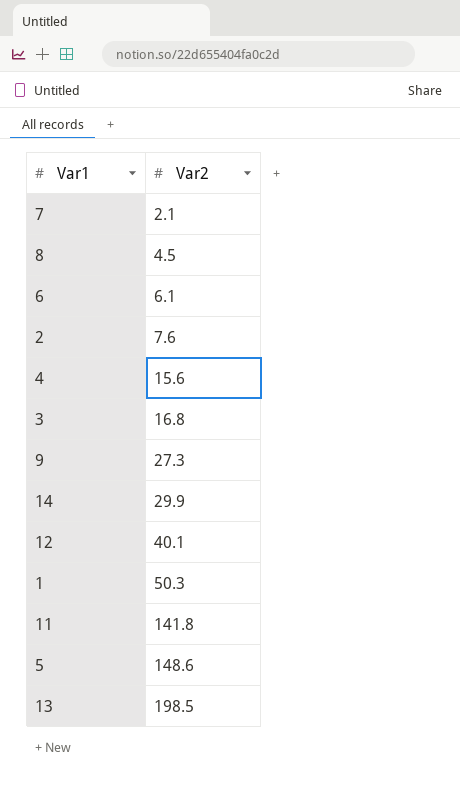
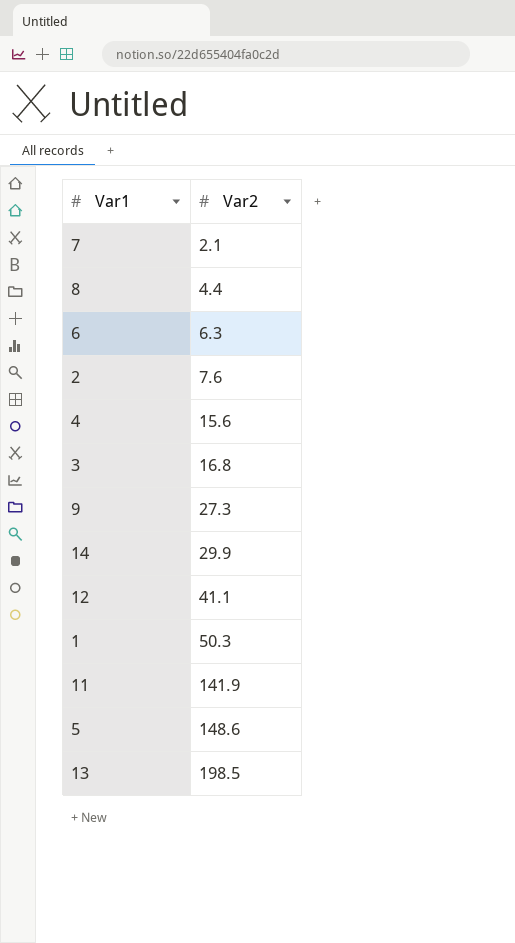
8 | Var2: 4.5 -> 4.4
6 | Var2: 6.1 -> 6.3
12 | Var2: 40.1 -> 41.1
11 | Var2: 141.8 -> 141.9

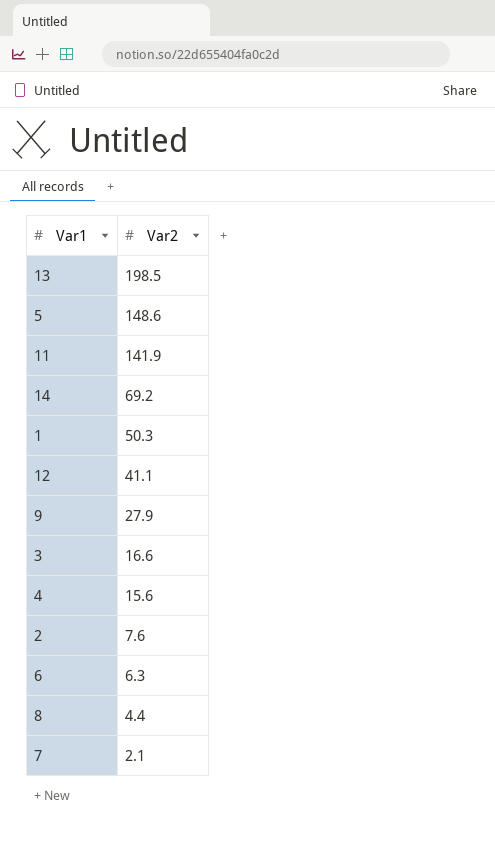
row order: Var2 ascending -> Var2 descending
14 | Var2: 29.9 -> 69.2
9 | Var2: 27.3 -> 27.9
3 | Var2: 16.8 -> 16.6

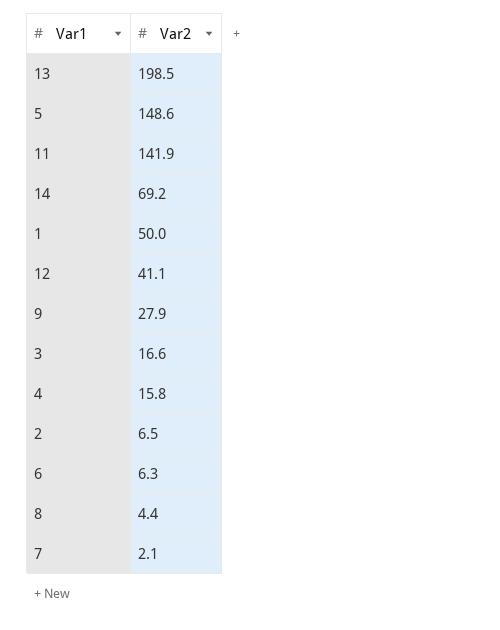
1 | Var2: 50.3 -> 50.0
4 | Var2: 15.6 -> 15.8
2 | Var2: 7.6 -> 6.5

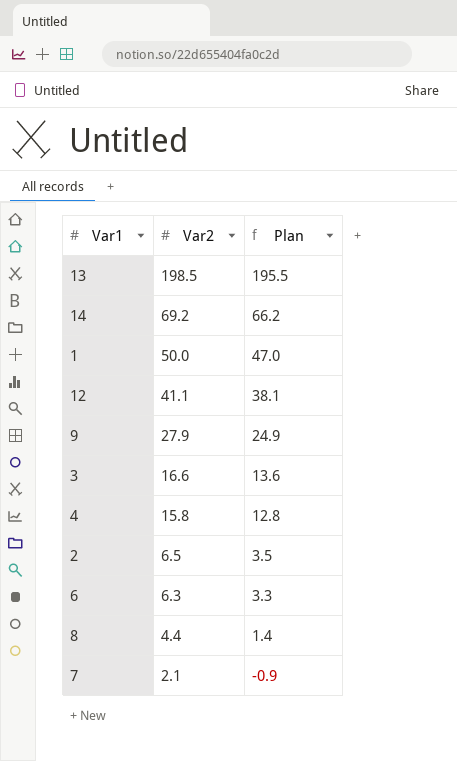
column Plan | formula: none -> [Var2] - 3
row 5: 148.6 -> none
row 11: 141.9 -> none

